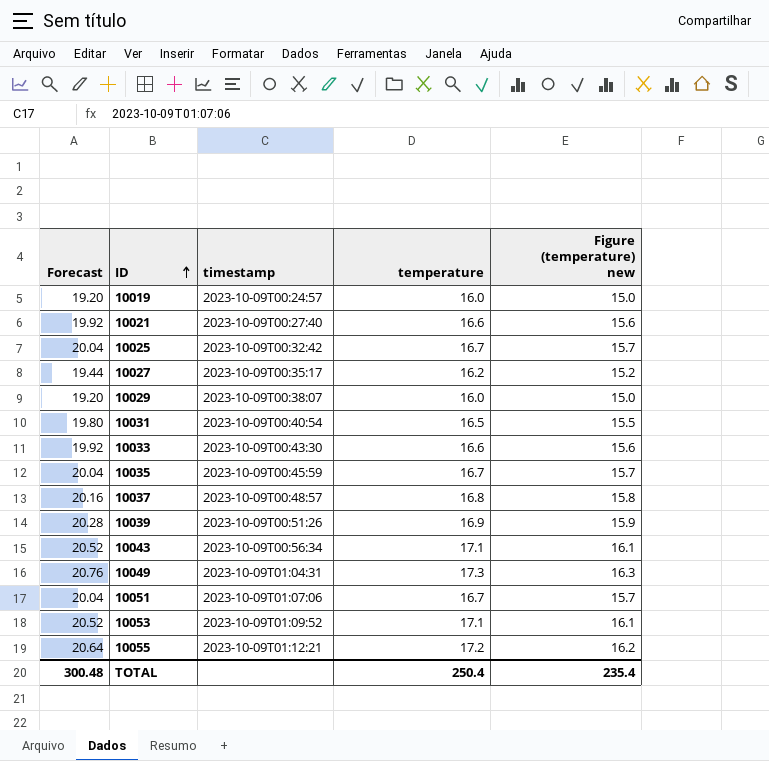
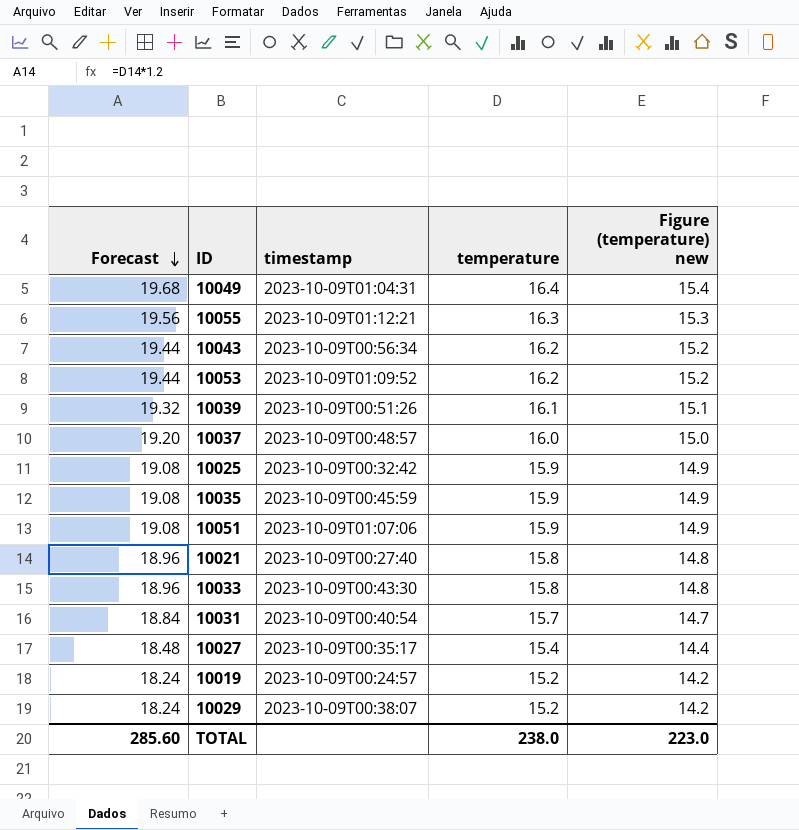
row order: ID ascending -> Forecast descending
10049 | Forecast: 20.76 -> 19.68
10049 | temperature: 17.3 -> 16.4
10049 | Figure (temperature) new: 16.3 -> 15.4
10055 | Forecast: 20.64 -> 19.56
10055 | temperature: 17.2 -> 16.3
10055 | Figure (temperature) new: 16.2 -> 15.3
10043 | Forecast: 20.52 -> 19.44
10043 | temperature: 17.1 -> 16.2
10043 | Figure (temperature) new: 16.1 -> 15.2
10053 | Forecast: 20.52 -> 19.44
10053 | temperature: 17.1 -> 16.2
10053 | Figure (temperature) new: 16.1 -> 15.2
10039 | Forecast: 20.28 -> 19.32
10039 | temperature: 16.9 -> 16.1
10039 | Figure (temperature) new: 15.9 -> 15.1
10037 | Forecast: 20.16 -> 19.20
10037 | temperature: 16.8 -> 16.0
10037 | Figure (temperature) new: 15.8 -> 15.0
10025 | Forecast: 20.04 -> 19.08
10025 | temperature: 16.7 -> 15.9
10025 | Figure (temperature) new: 15.7 -> 14.9
10035 | Forecast: 20.04 -> 19.08
10035 | temperature: 16.7 -> 15.9
10035 | Figure (temperature) new: 15.7 -> 14.9
10051 | Forecast: 20.04 -> 19.08
10051 | temperature: 16.7 -> 15.9
10051 | Figure (temperature) new: 15.7 -> 14.9
10021 | Forecast: 19.92 -> 18.96
10021 | temperature: 16.6 -> 15.8
10021 | Figure (temperature) new: 15.6 -> 14.8
10033 | Forecast: 19.92 -> 18.96
10033 | temperature: 16.6 -> 15.8
10033 | Figure (temperature) new: 15.6 -> 14.8
10031 | Forecast: 19.80 -> 18.84
10031 | temperature: 16.5 -> 15.7
10031 | Figure (temperature) new: 15.5 -> 14.7
10027 | Forecast: 19.44 -> 18.48
10027 | temperature: 16.2 -> 15.4
10027 | Figure (temperature) new: 15.2 -> 14.4
10019 | Forecast: 19.20 -> 18.24
10019 | temperature: 16.0 -> 15.2
10019 | Figure (temperature) new: 15.0 -> 14.2
10029 | Forecast: 19.20 -> 18.24
10029 | temperature: 16.0 -> 15.2
10029 | Figure (temperature) new: 15.0 -> 14.2
TOTAL | Forecast: 300.48 -> 285.60
TOTAL | temperature: 250.4 -> 238.0
TOTAL | Figure (temperature) new: 235.4 -> 223.0

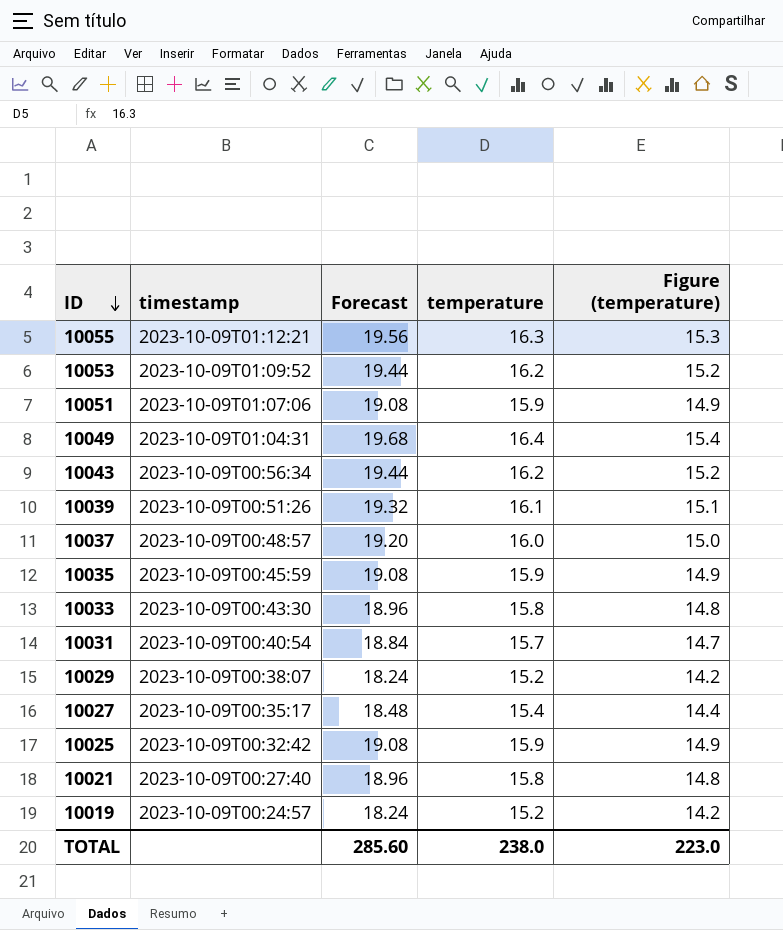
row order: Forecast descending -> ID descending
column Forecast | position: 1 -> 3
column name: Figure (temperature) new -> Figure (temperature)

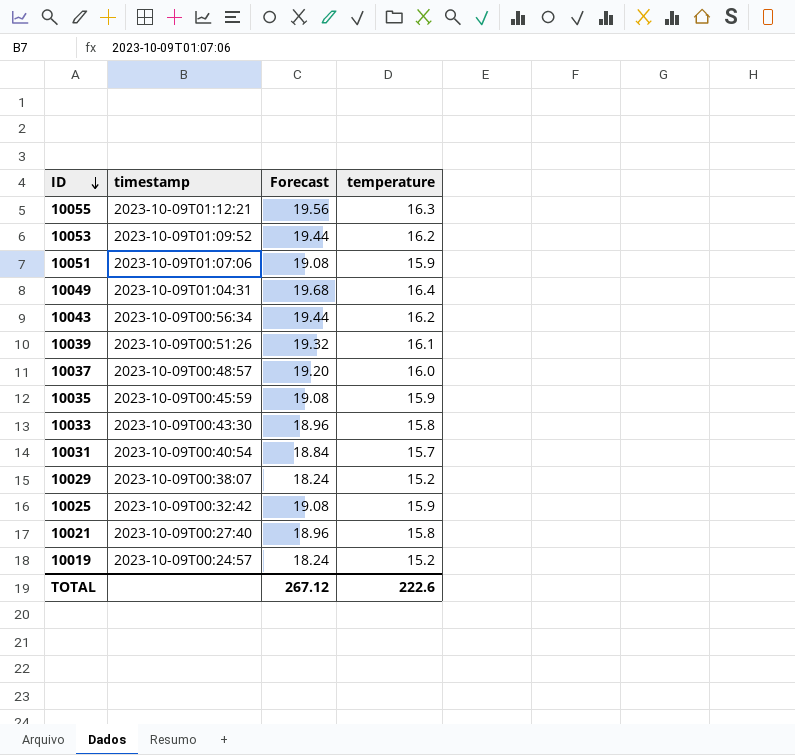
column Figure (temperature) | formula: [temperature] - 1 -> none
row 10027: 2023-10-09T00:35:17 | 18.48 | 15.4 | 14.4 -> none
TOTAL | Forecast: 285.60 -> 267.12
TOTAL | temperature: 238.0 -> 222.6

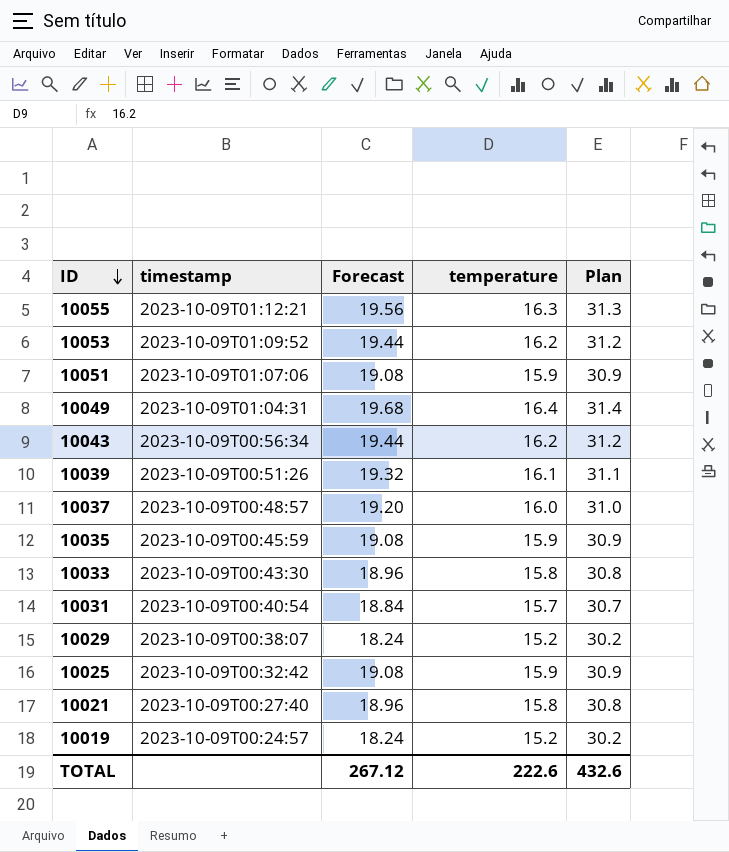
column Plan | formula: none -> [temperature] + 15

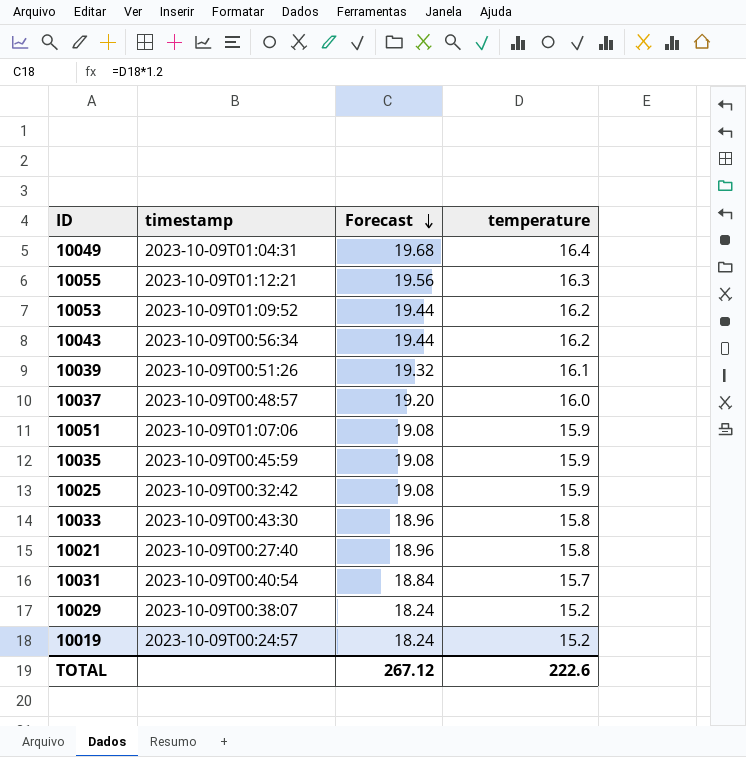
row order: ID descending -> Forecast descending
column Plan | formula: [temperature] + 15 -> none

